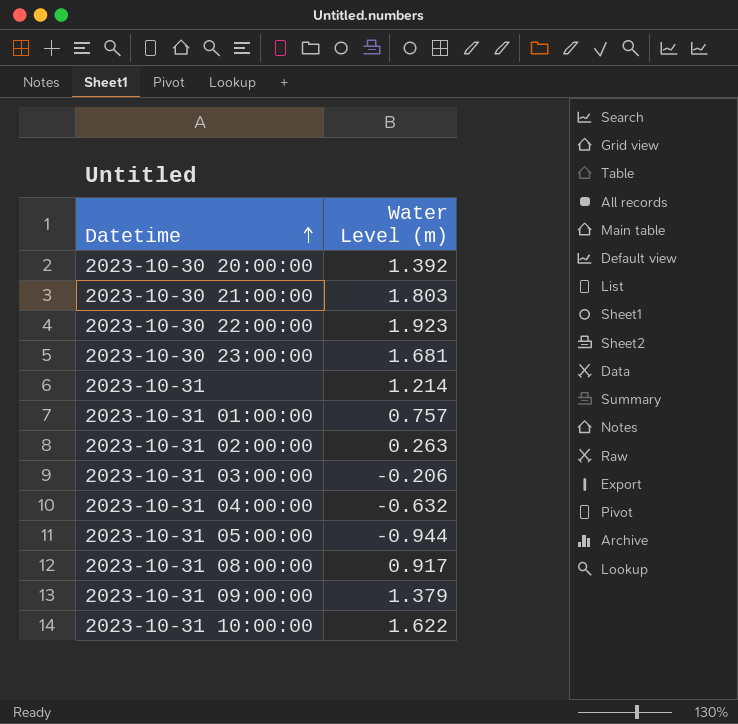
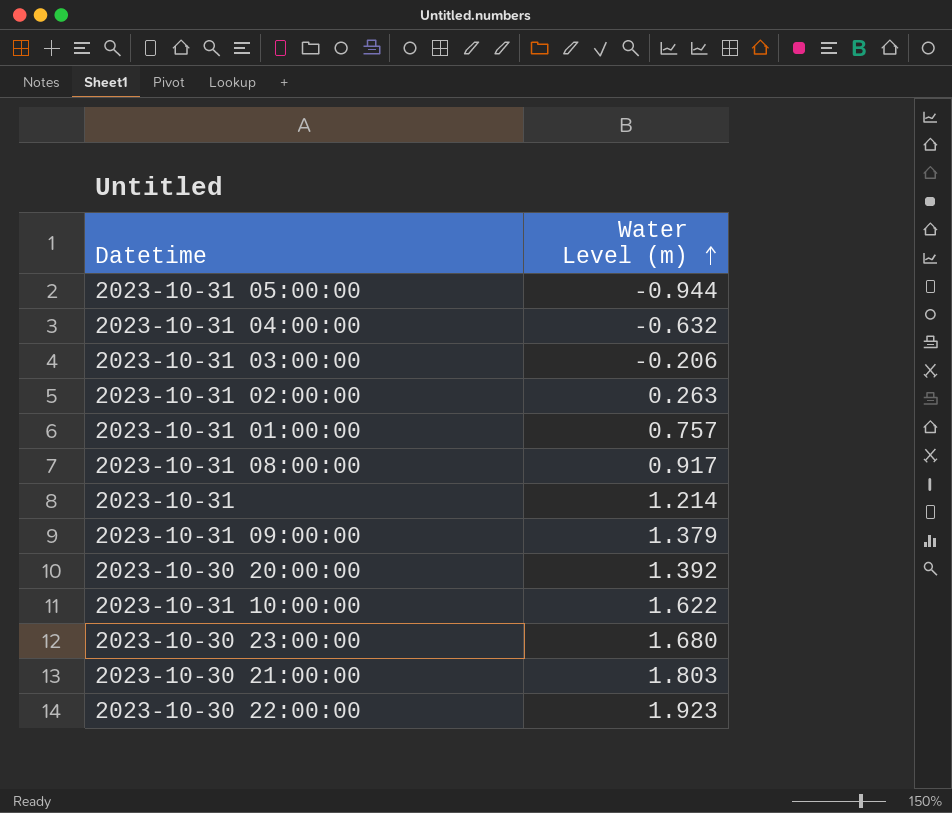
row order: Datetime ascending -> Water Level (m) ascending
2023-10-30 23:00:00 | Water Level (m): 1.681 -> 1.680

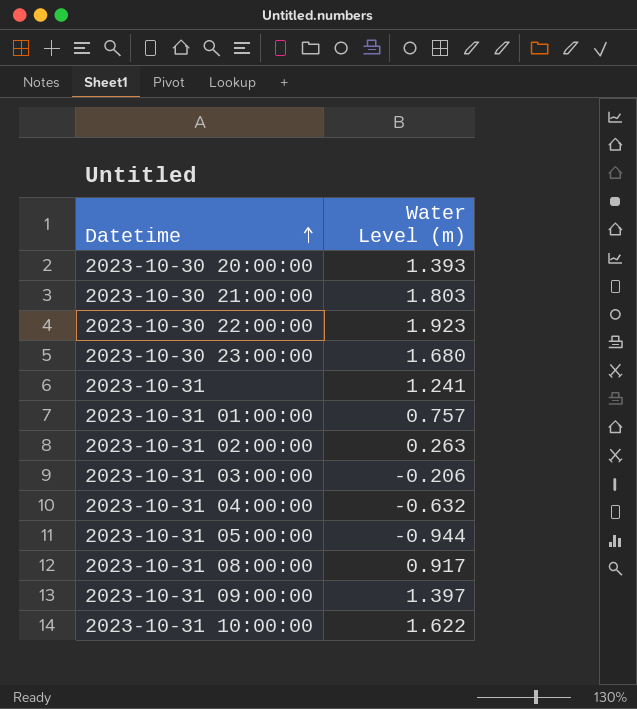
row order: Water Level (m) ascending -> Datetime ascending
2023-10-30 20:00:00 | Water Level (m): 1.392 -> 1.393
2023-10-31 | Water Level (m): 1.214 -> 1.241
2023-10-31 09:00:00 | Water Level (m): 1.379 -> 1.397

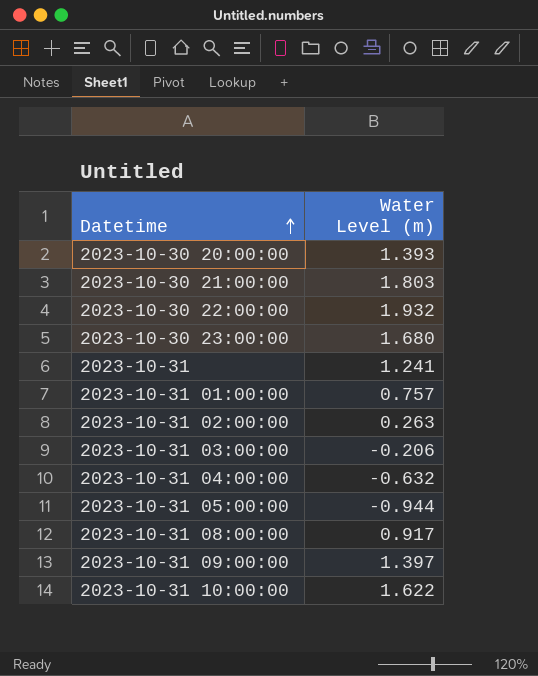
2023-10-30 22:00:00 | Water Level (m): 1.923 -> 1.932

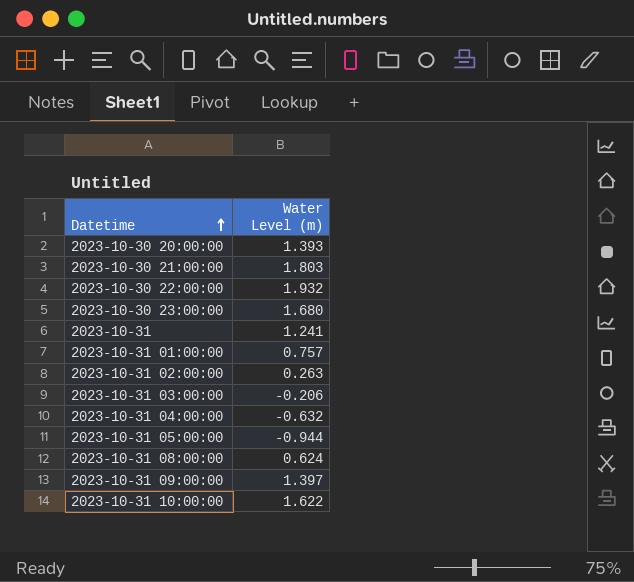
2023-10-31 08:00:00 | Water Level (m): 0.917 -> 0.624

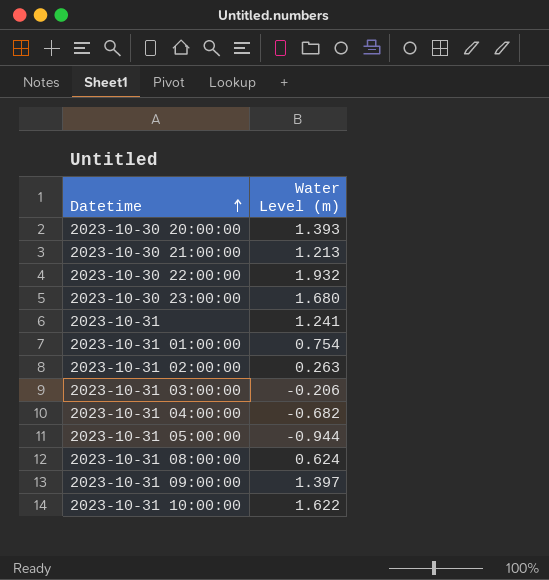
2023-10-30 21:00:00 | Water Level (m): 1.803 -> 1.213
2023-10-31 01:00:00 | Water Level (m): 0.757 -> 0.754
2023-10-31 04:00:00 | Water Level (m): -0.632 -> -0.682

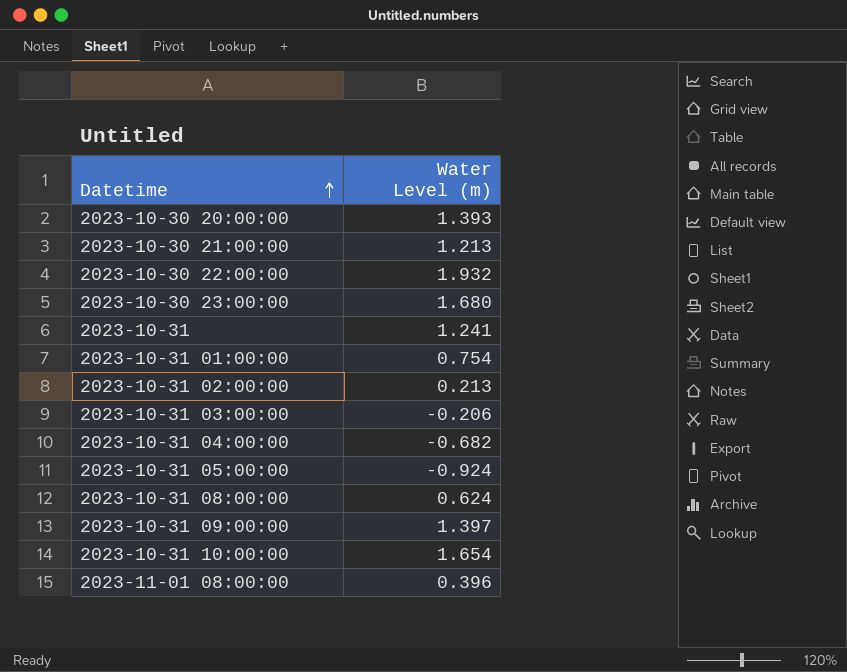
2023-10-31 02:00:00 | Water Level (m): 0.263 -> 0.213
2023-10-31 05:00:00 | Water Level (m): -0.944 -> -0.924
2023-10-31 10:00:00 | Water Level (m): 1.622 -> 1.654
row 2023-11-01 08:00:00: none -> 0.396

